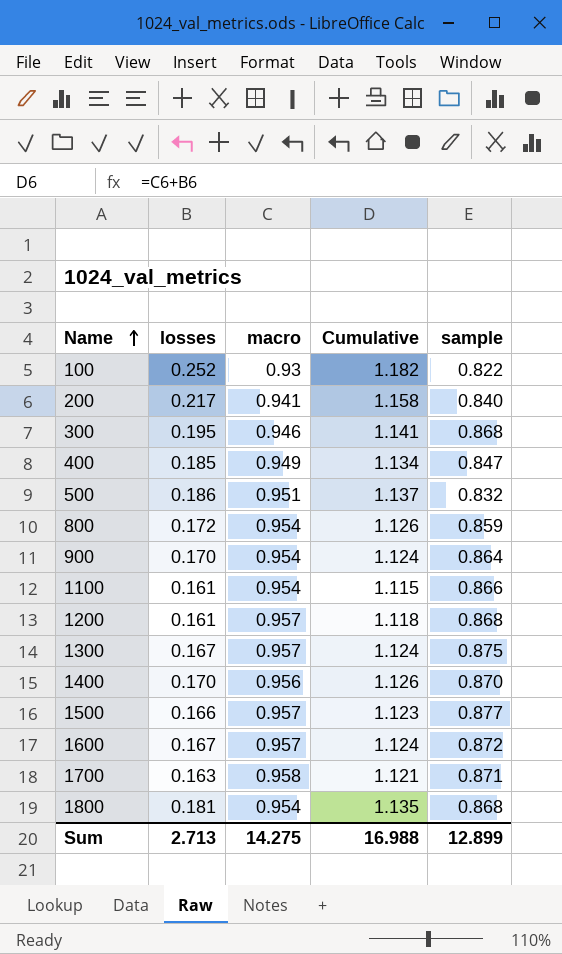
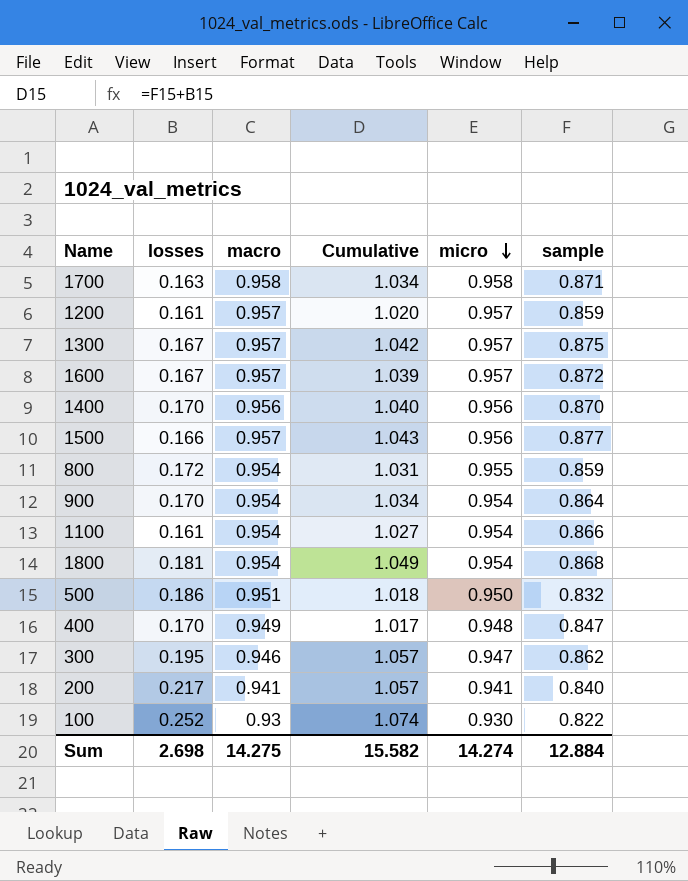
row order: Name ascending -> micro descending
column Cumulative | formula: [losses] + [macro] -> [losses] + [sample]
column micro | position: none -> 5
1200 | sample: 0.868 -> 0.859
400 | losses: 0.185 -> 0.170
300 | sample: 0.868 -> 0.862
Sum | losses: 2.713 -> 2.698
Sum | Cumulative: 16.988 -> 15.582
Sum | sample: 12.899 -> 12.884

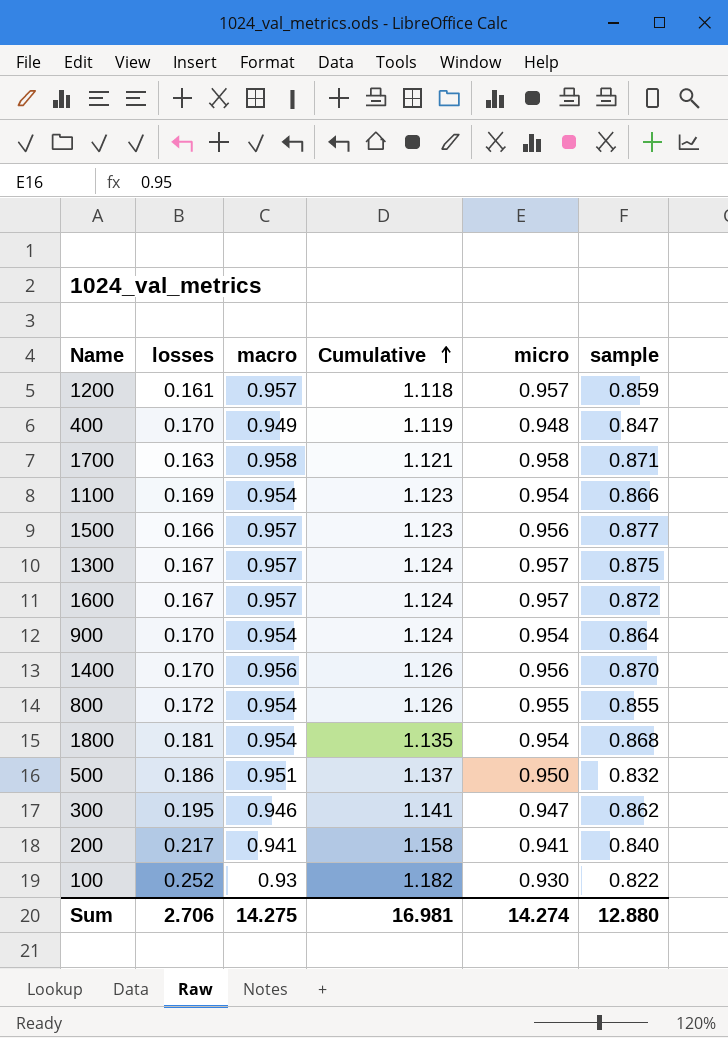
row order: micro descending -> Cumulative ascending
column Cumulative | formula: [losses] + [sample] -> [losses] + [macro]
1100 | losses: 0.161 -> 0.169
800 | sample: 0.859 -> 0.855
Sum | losses: 2.698 -> 2.706
Sum | Cumulative: 15.582 -> 16.981
Sum | sample: 12.884 -> 12.880

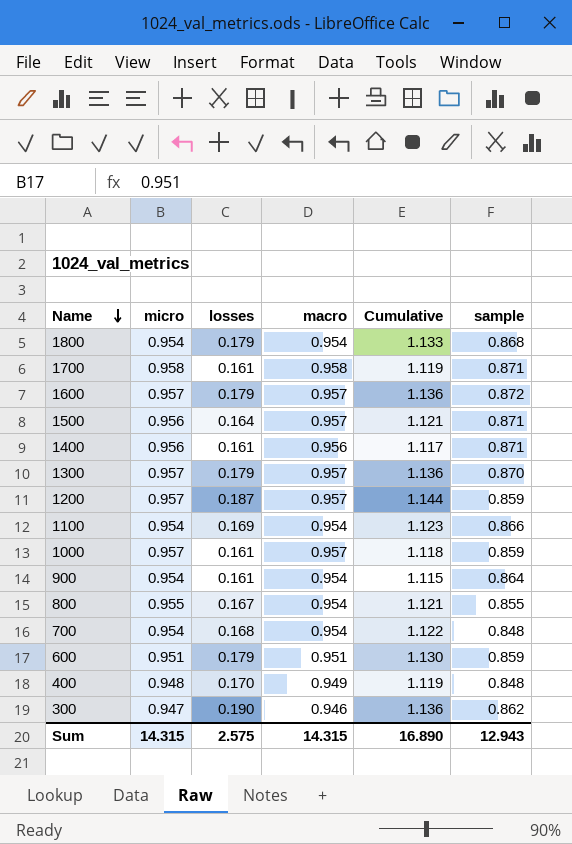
row order: Cumulative ascending -> Name descending
column micro | position: 5 -> 2
row 500: 0.186 | 0.951 | 1.137 | 0.950 | 0.832 -> none
row 200: 0.217 | 0.941 | 1.158 | 0.941 | 0.840 -> none
row 100: 0.252 | 0.93 | 1.182 | 0.930 | 0.822 -> none
1800 | losses: 0.181 -> 0.179
1800 | Cumulative: 1.135 -> 1.133
1700 | losses: 0.163 -> 0.161
1700 | Cumulative: 1.121 -> 1.119
1600 | losses: 0.167 -> 0.179
1600 | Cumulative: 1.124 -> 1.136
1500 | losses: 0.166 -> 0.164
1500 | Cumulative: 1.123 -> 1.121
1500 | sample: 0.877 -> 0.871
1400 | losses: 0.170 -> 0.161
1400 | Cumulative: 1.126 -> 1.117
1400 | sample: 0.870 -> 0.871
1300 | losses: 0.167 -> 0.179
1300 | Cumulative: 1.124 -> 1.136
1300 | sample: 0.875 -> 0.870
1200 | losses: 0.161 -> 0.187
1200 | Cumulative: 1.118 -> 1.144
row 1000: none -> 0.957 | 0.161 | 0.957 | 1.118 | 0.859
900 | losses: 0.170 -> 0.161
900 | Cumulative: 1.124 -> 1.115
800 | losses: 0.172 -> 0.167
800 | Cumulative: 1.126 -> 1.121
row 700: none -> 0.954 | 0.168 | 0.954 | 1.122 | 0.848
row 600: none -> 0.951 | 0.179 | 0.951 | 1.130 | 0.859
400 | sample: 0.847 -> 0.848
300 | losses: 0.195 -> 0.190
300 | Cumulative: 1.141 -> 1.136
Sum | micro: 14.274 -> 14.315
Sum | losses: 2.706 -> 2.575
Sum | macro: 14.275 -> 14.315
Sum | Cumulative: 16.981 -> 16.890
Sum | sample: 12.880 -> 12.943

